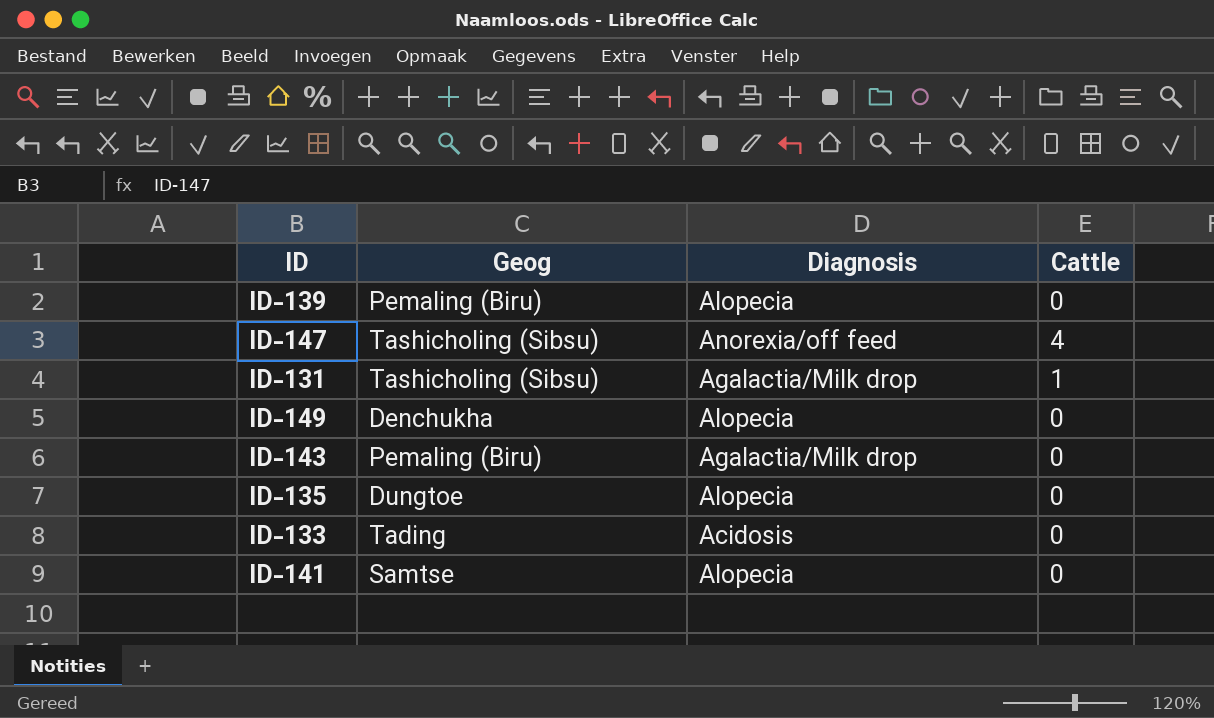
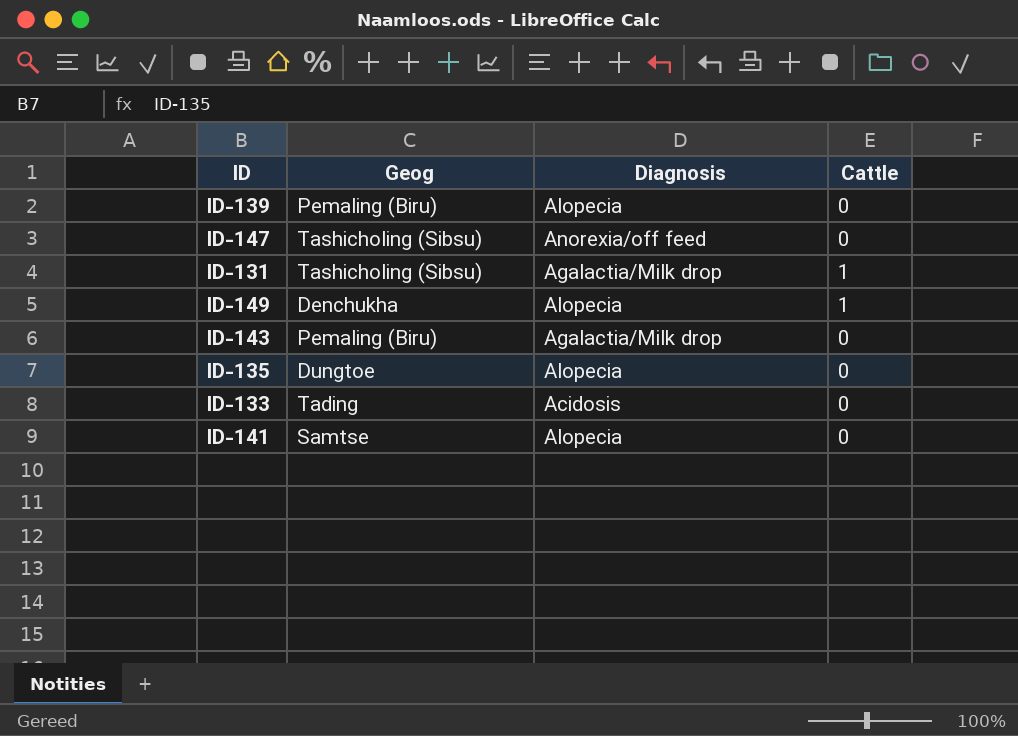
ID-147 | Cattle: 4 -> 0
ID-149 | Cattle: 0 -> 1

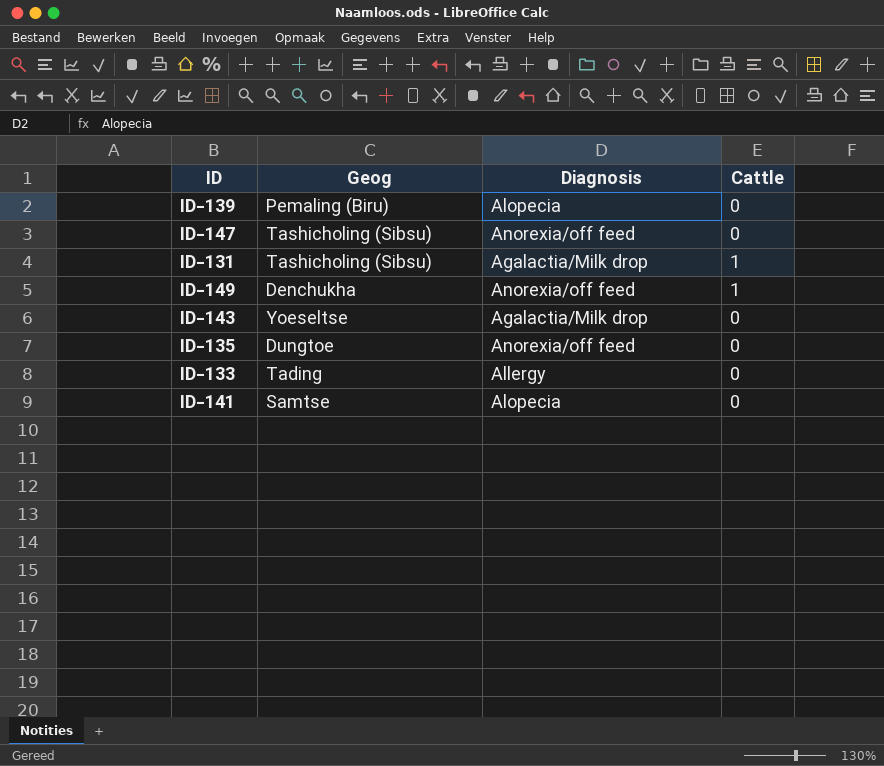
ID-149 | Diagnosis: Alopecia -> Anorexia/off feed
ID-143 | Geog: Pemaling (Biru) -> Yoeseltse
ID-135 | Diagnosis: Alopecia -> Anorexia/off feed
ID-133 | Diagnosis: Acidosis -> Allergy

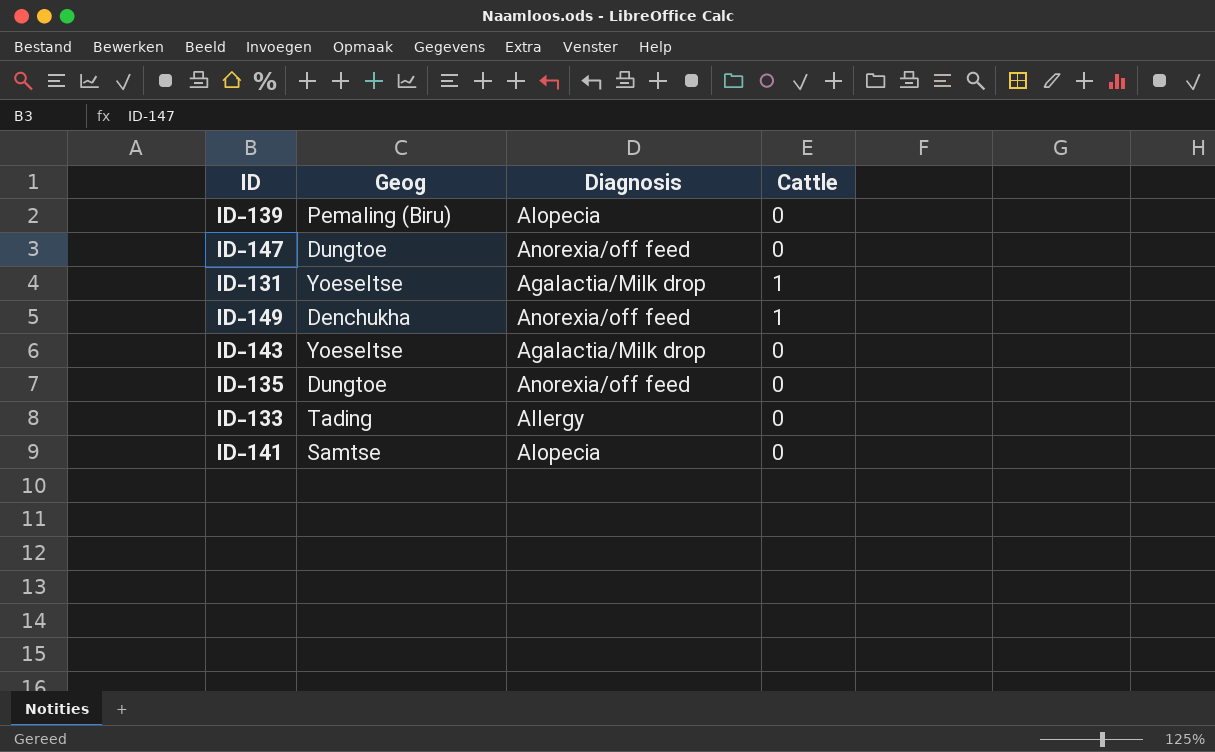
ID-147 | Geog: Tashicholing (Sibsu) -> Dungtoe
ID-131 | Geog: Tashicholing (Sibsu) -> Yoeseltse

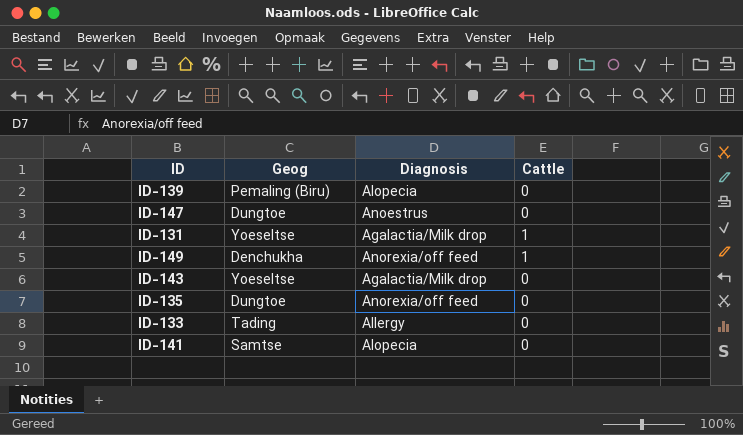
ID-147 | Diagnosis: Anorexia/off feed -> Anoestrus

